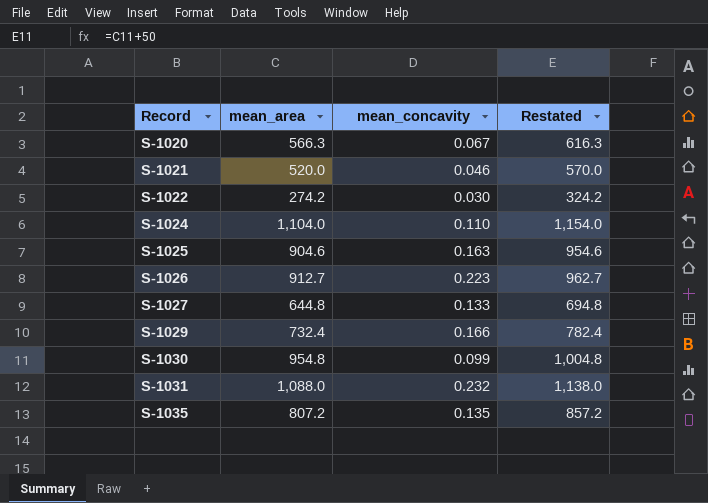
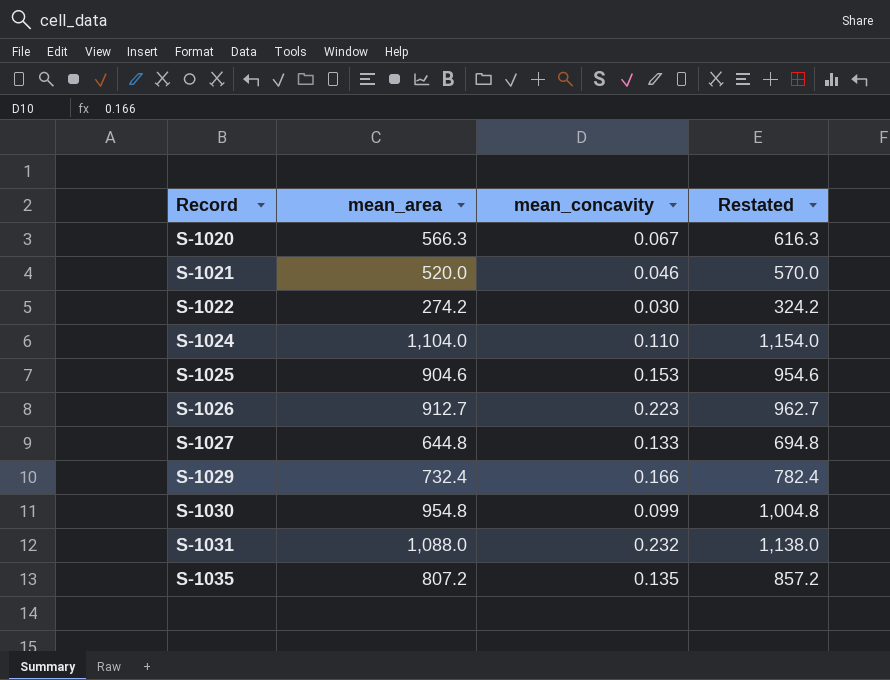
S-1025 | mean_concavity: 0.163 -> 0.153

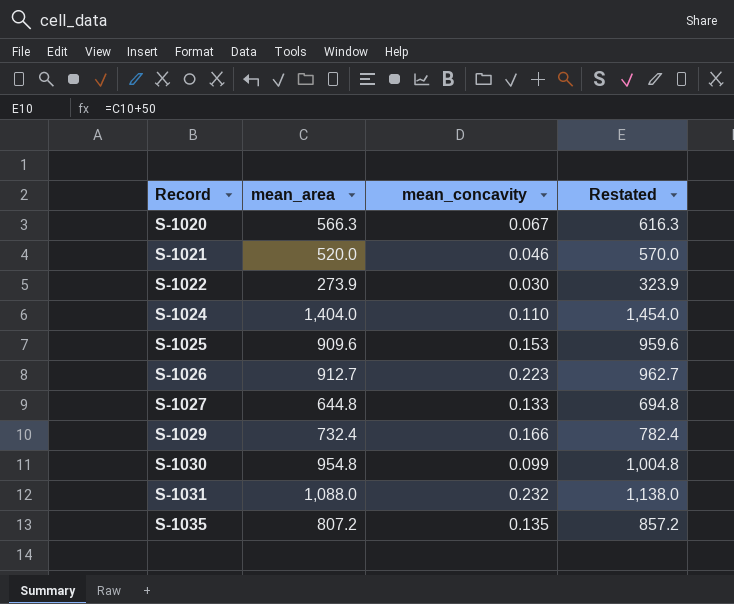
S-1022 | mean_area: 274.2 -> 273.9
S-1022 | Restated: 324.2 -> 323.9
S-1024 | mean_area: 1,104.0 -> 1,404.0
S-1024 | Restated: 1,154.0 -> 1,454.0
S-1025 | mean_area: 904.6 -> 909.6
S-1025 | Restated: 954.6 -> 959.6

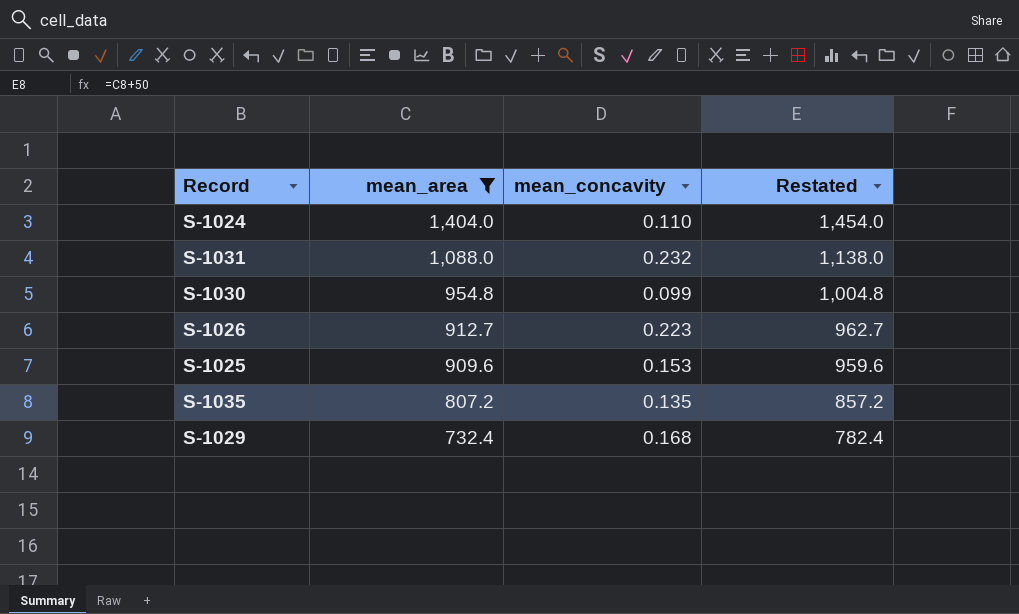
filter: none -> mean_area >= 732.4
row order: Record ascending -> mean_area descending
S-1029 | mean_concavity: 0.166 -> 0.168

